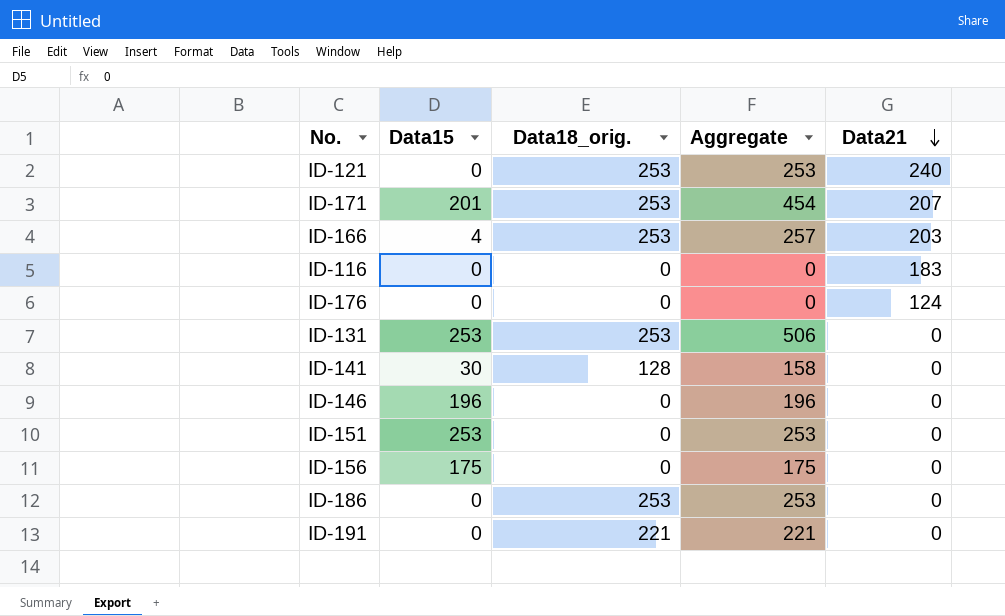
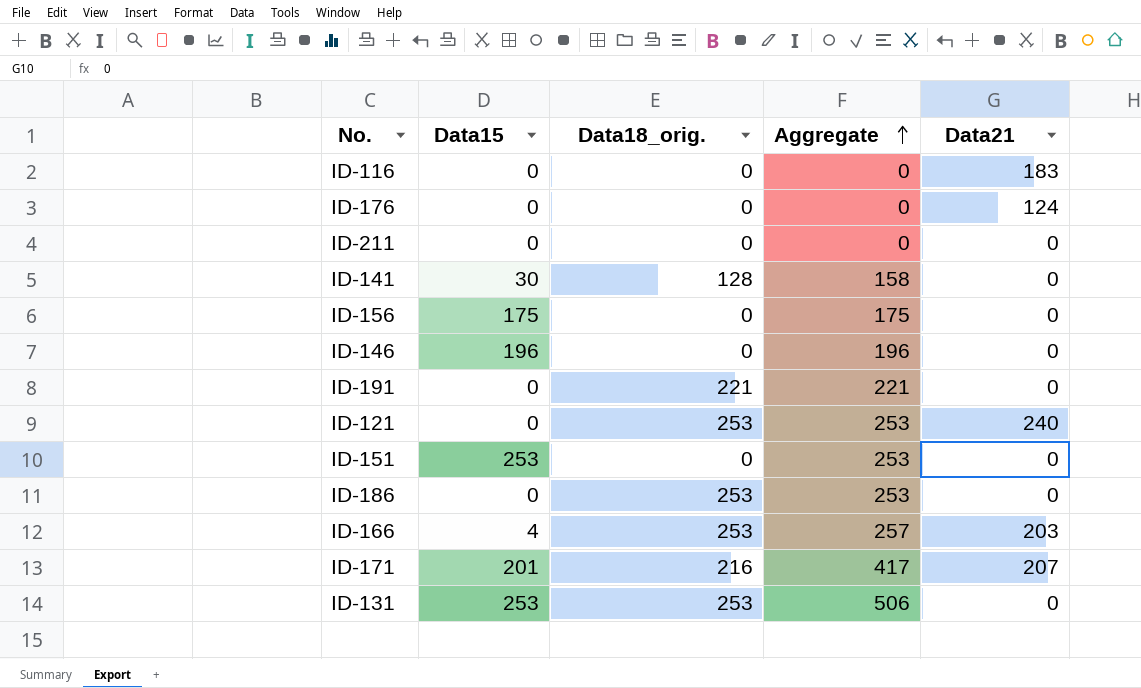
row order: Data21 descending -> Aggregate ascending
row ID-211: none -> 0 | 0 | 0 | 0
ID-171 | Data18_orig.: 253 -> 216
ID-171 | Aggregate: 454 -> 417

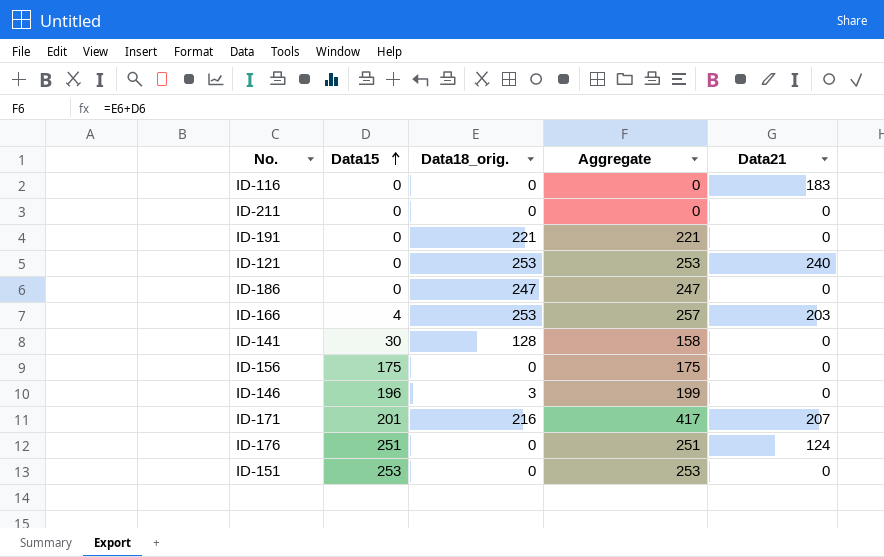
row order: Aggregate ascending -> Data15 ascending
row ID-131: 253 | 253 | 506 | 0 -> none
ID-186 | Data18_orig.: 253 -> 247
ID-186 | Aggregate: 253 -> 247
ID-146 | Data18_orig.: 0 -> 3
ID-146 | Aggregate: 196 -> 199
ID-176 | Data15: 0 -> 251
ID-176 | Aggregate: 0 -> 251

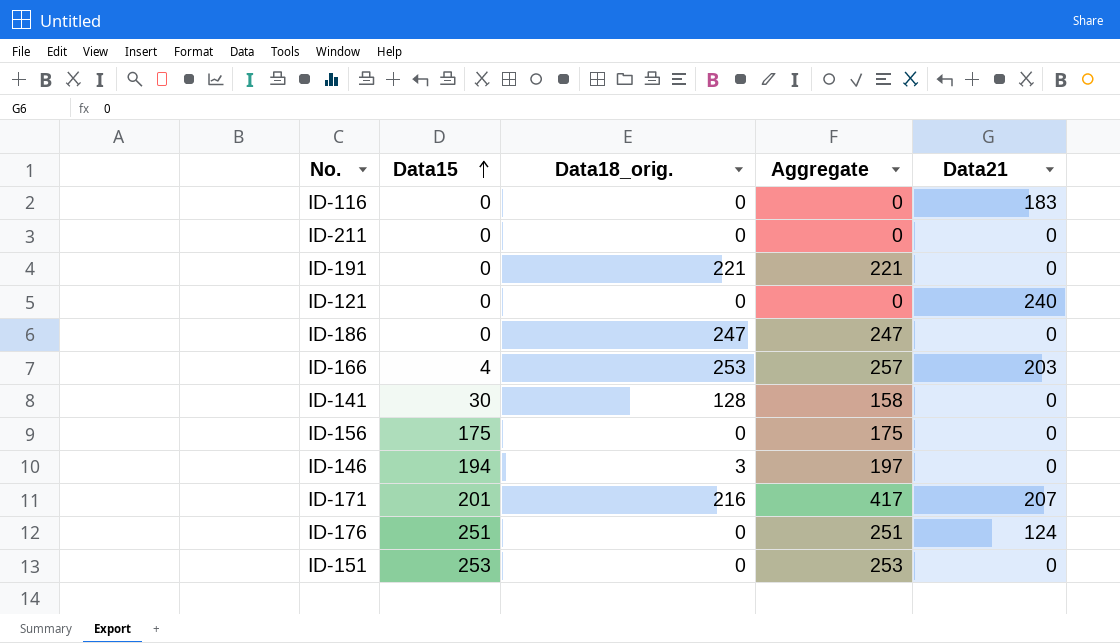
ID-121 | Data18_orig.: 253 -> 0
ID-121 | Aggregate: 253 -> 0
ID-146 | Data15: 196 -> 194
ID-146 | Aggregate: 199 -> 197

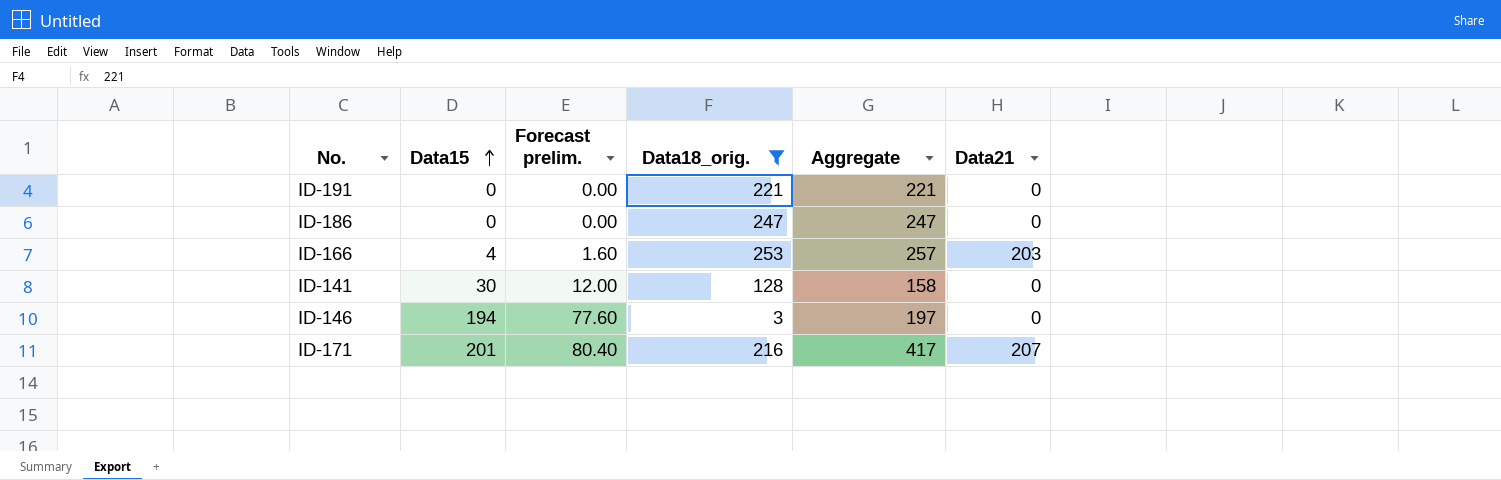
filter: none -> Data18_orig. != 0
column Forecast prelim. | formula: none -> [Data15] * 0.4

